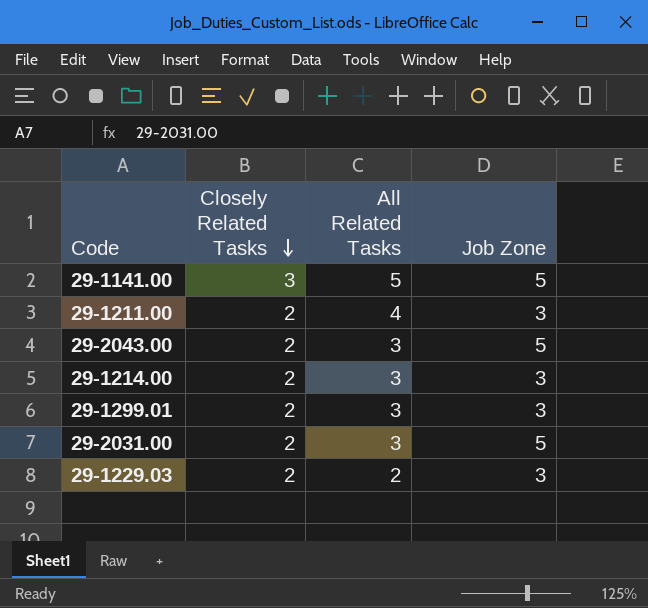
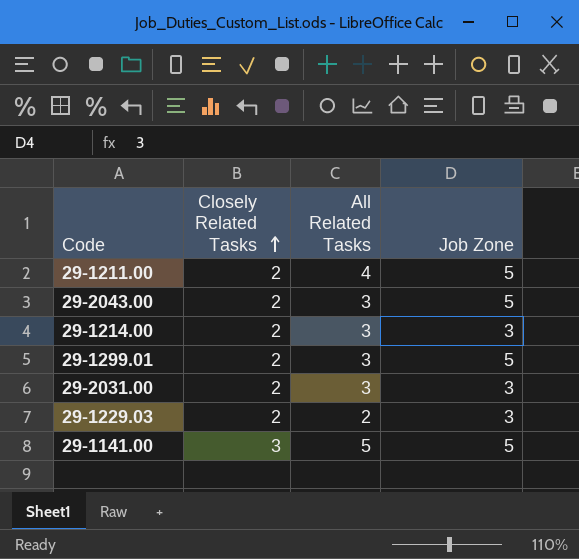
row order: Closely Related Tasks descending -> Closely Related Tasks ascending
29-1211.00 | Job Zone: 3 -> 5
29-1299.01 | Job Zone: 3 -> 5
29-2031.00 | Job Zone: 5 -> 3

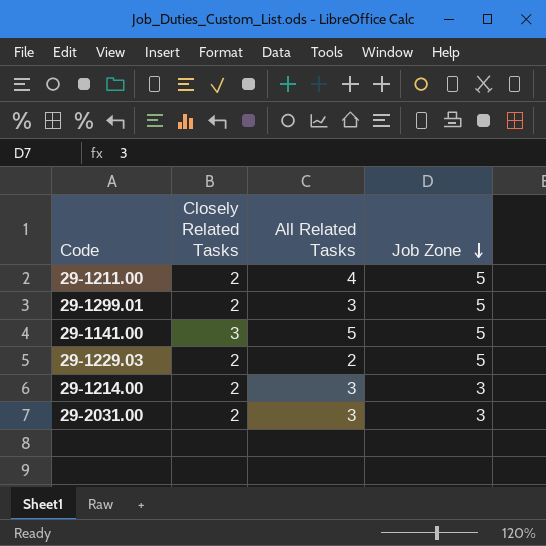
row order: Closely Related Tasks ascending -> Job Zone descending
row 29-2043.00: 2 | 3 | 5 -> none
29-1229.03 | Job Zone: 3 -> 5

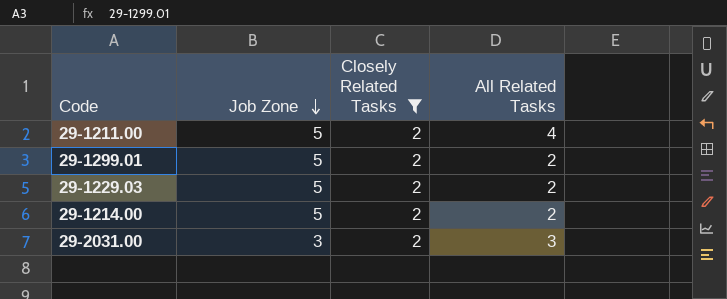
filter: none -> Closely Related Tasks = 2
column Job Zone | position: 4 -> 2
29-1299.01 | All Related Tasks: 3 -> 2
29-1214.00 | Job Zone: 3 -> 5
29-1214.00 | All Related Tasks: 3 -> 2

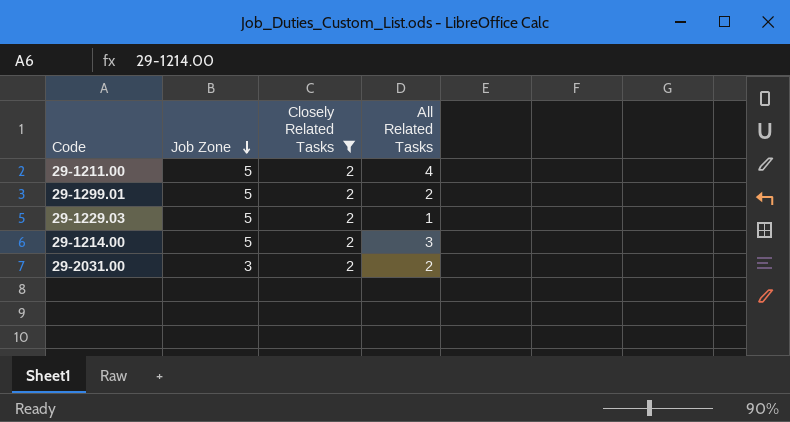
29-1229.03 | All Related Tasks: 2 -> 1
29-1214.00 | All Related Tasks: 2 -> 3
29-2031.00 | All Related Tasks: 3 -> 2

